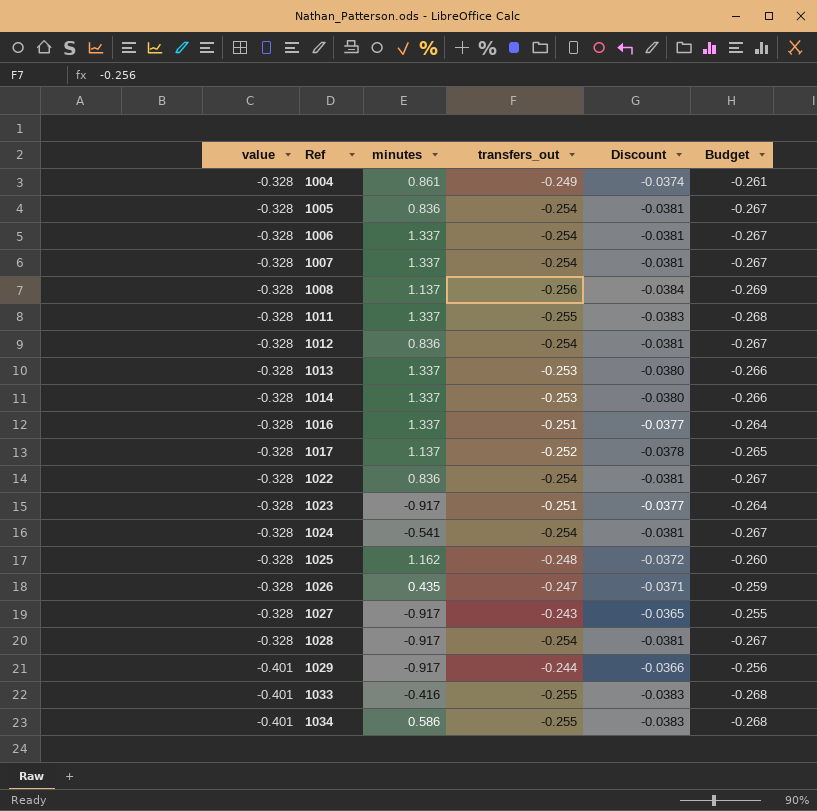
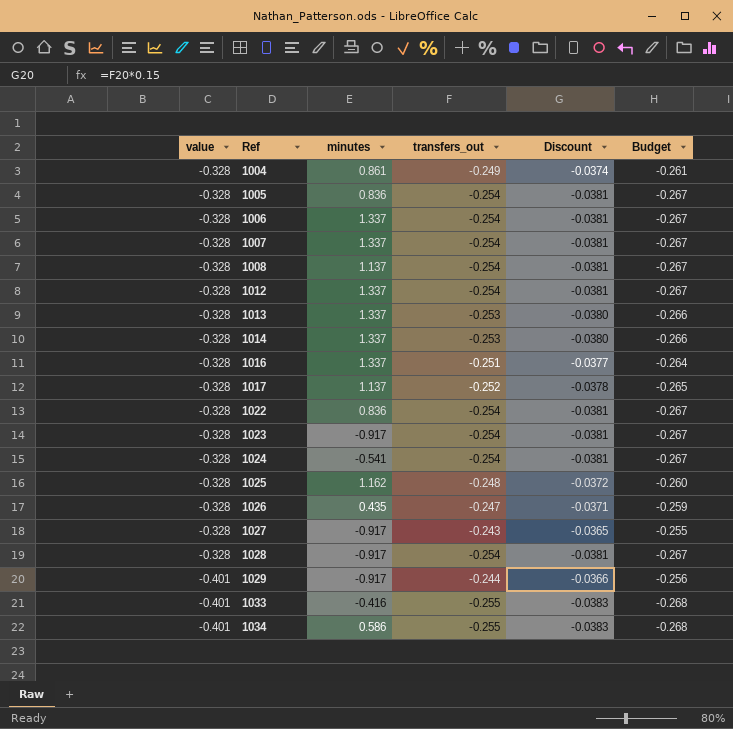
row 1011: -0.328 | 1.337 | -0.255 | -0.0383 | -0.268 -> none
1008 | transfers_out: -0.256 -> -0.254
1008 | Discount: -0.0384 -> -0.0381
1008 | Budget: -0.269 -> -0.267
1012 | minutes: 0.836 -> 1.337
1023 | transfers_out: -0.251 -> -0.254
1023 | Discount: -0.0377 -> -0.0381
1023 | Budget: -0.264 -> -0.267

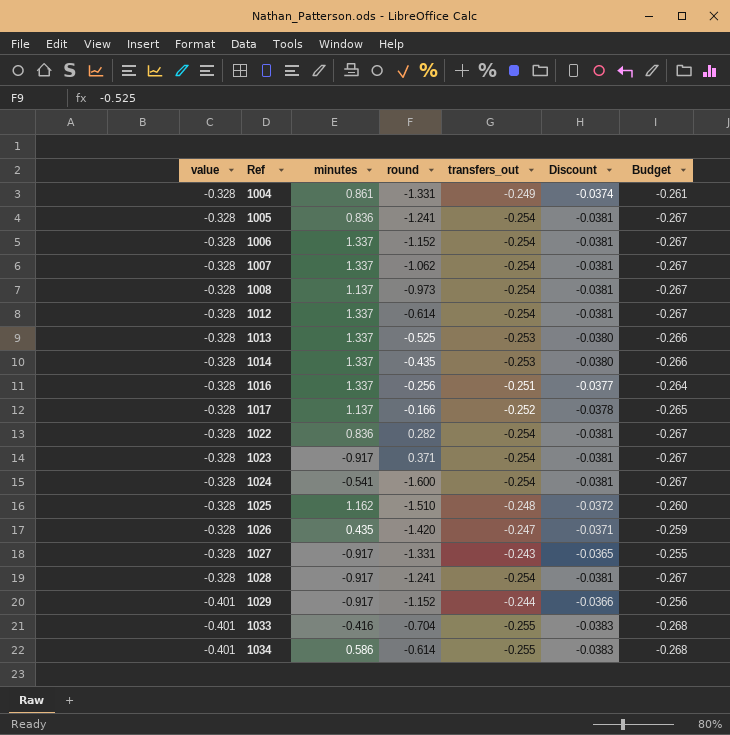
column round | position: none -> 4

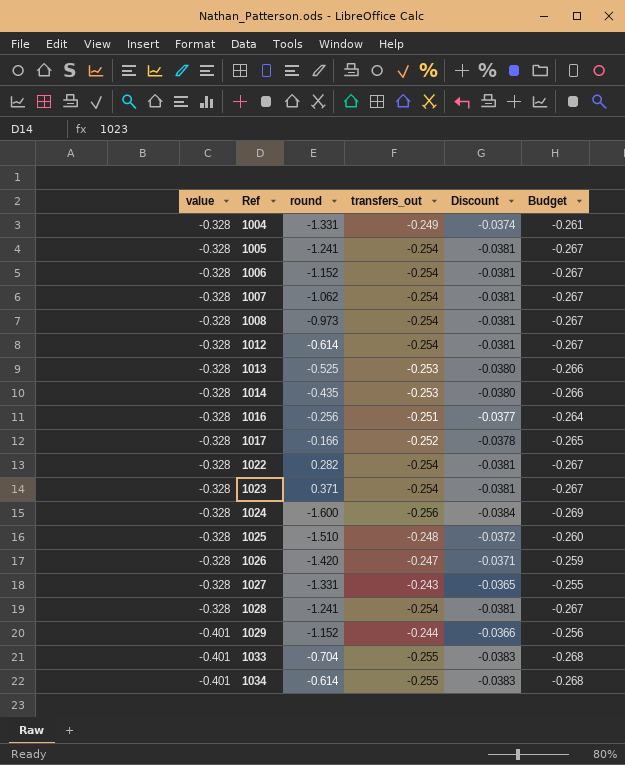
column minutes | position: 3 -> none
1024 | transfers_out: -0.254 -> -0.256
1024 | Discount: -0.0381 -> -0.0384
1024 | Budget: -0.267 -> -0.269

